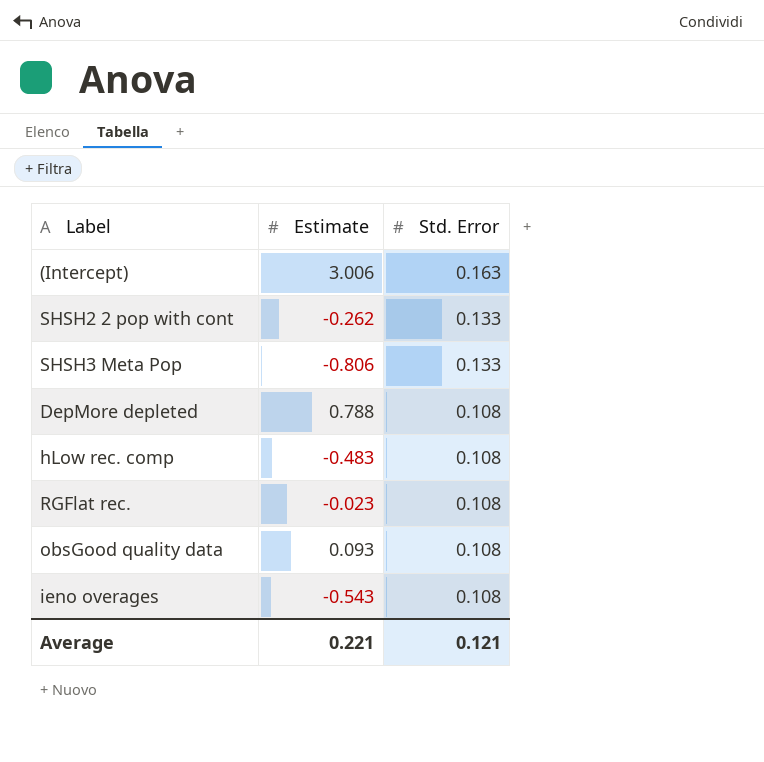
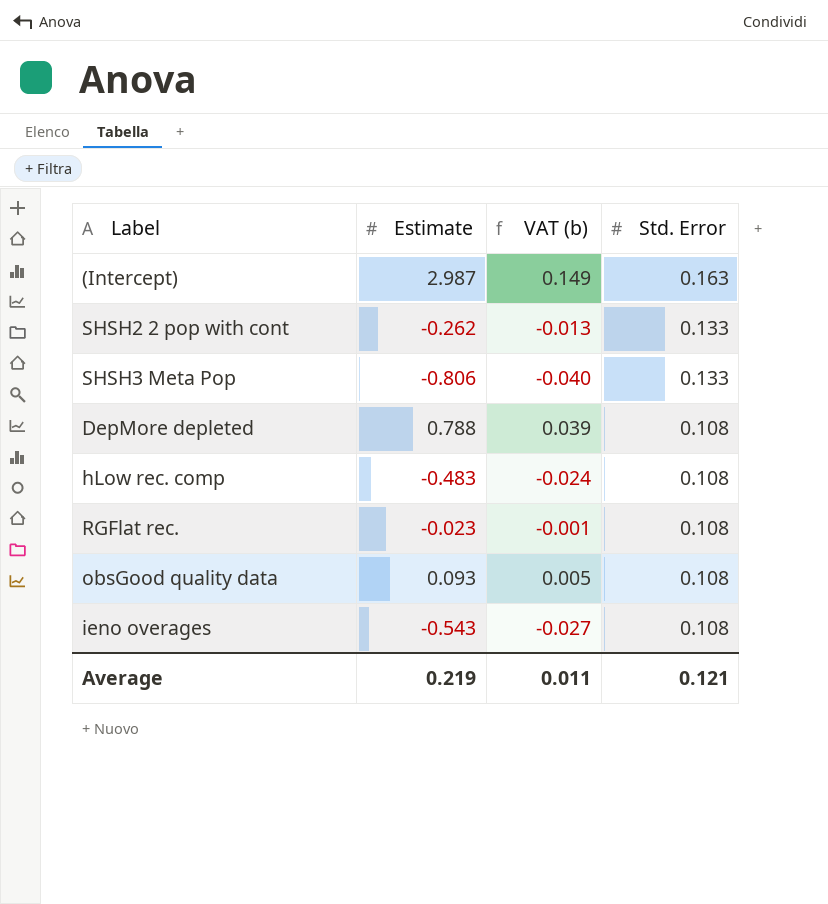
column VAT (b) | formula: none -> [Estimate] * 0.05
(Intercept) | Estimate: 3.006 -> 2.987
Average | Estimate: 0.221 -> 0.219

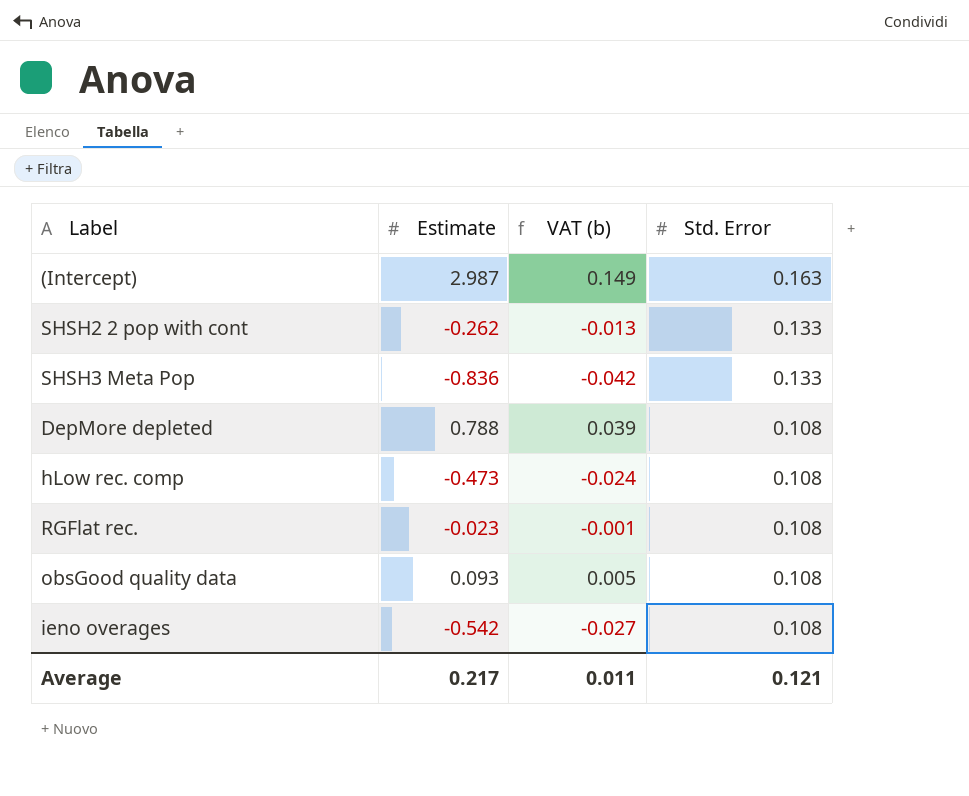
SHSH3 Meta Pop | Estimate: -0.806 -> -0.836
SHSH3 Meta Pop | VAT (b): -0.040 -> -0.042
hLow rec. comp | Estimate: -0.483 -> -0.473
ieno overages | Estimate: -0.543 -> -0.542
Average | Estimate: 0.219 -> 0.217

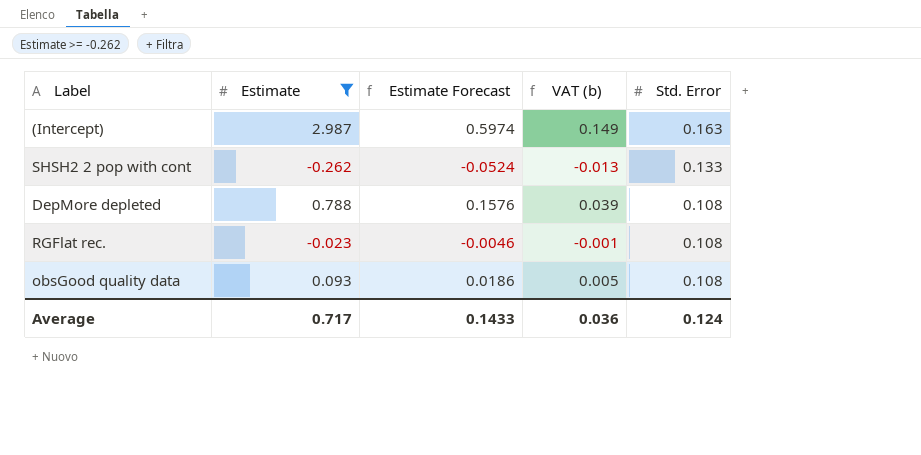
filter: none -> Estimate >= -0.262
column Estimate Forecast | formula: none -> [Estimate] * 0.2
Average | Estimate: 0.217 -> 0.717
Average | VAT (b): 0.011 -> 0.036
Average | Std. Error: 0.121 -> 0.124

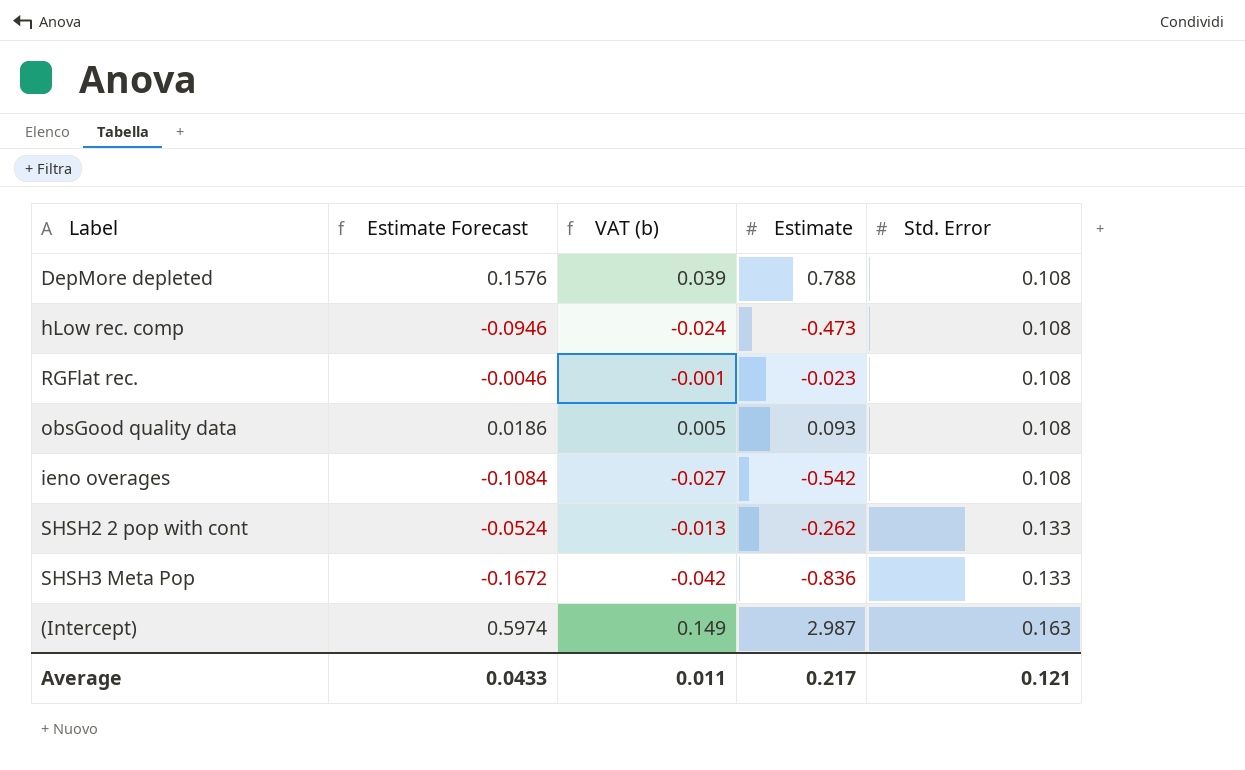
filter: Estimate >= -0.262 -> none
row order: Std. Error descending -> Std. Error ascending
column Estimate | position: 2 -> 4
Average | Estimate Forecast: 0.1433 -> 0.0433
Average | VAT (b): 0.036 -> 0.011
Average | Estimate: 0.717 -> 0.217
Average | Std. Error: 0.124 -> 0.121

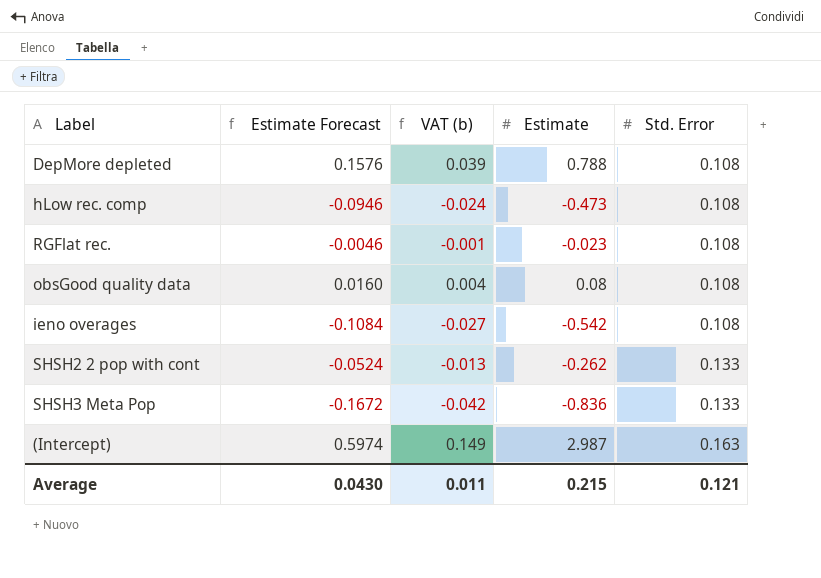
obsGood quality data | Estimate Forecast: 0.0186 -> 0.0160
obsGood quality data | VAT (b): 0.005 -> 0.004
obsGood quality data | Estimate: 0.093 -> 0.08
Average | Estimate Forecast: 0.0433 -> 0.0430
Average | Estimate: 0.217 -> 0.215

